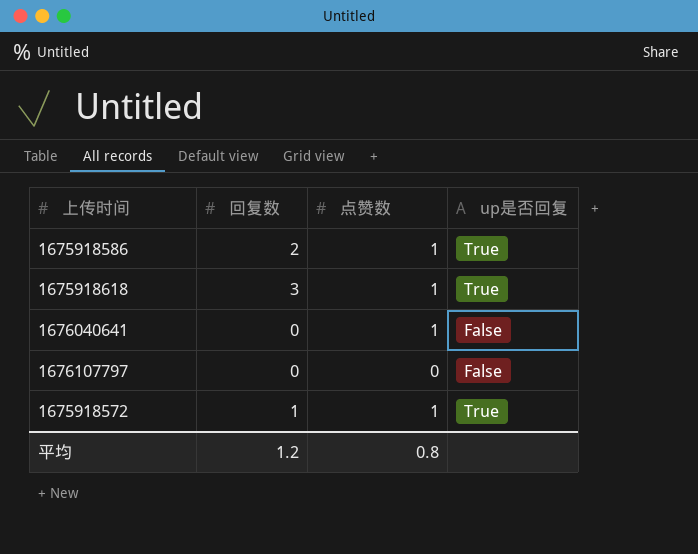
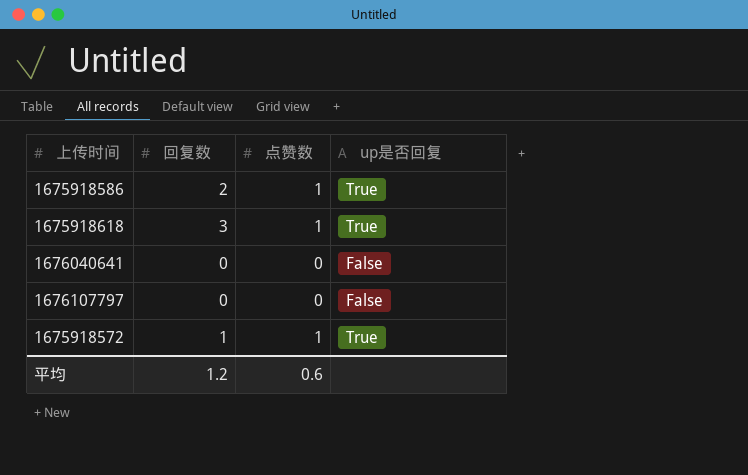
1676040641 | 点赞数: 1 -> 0
平均 | 点赞数: 0.8 -> 0.6

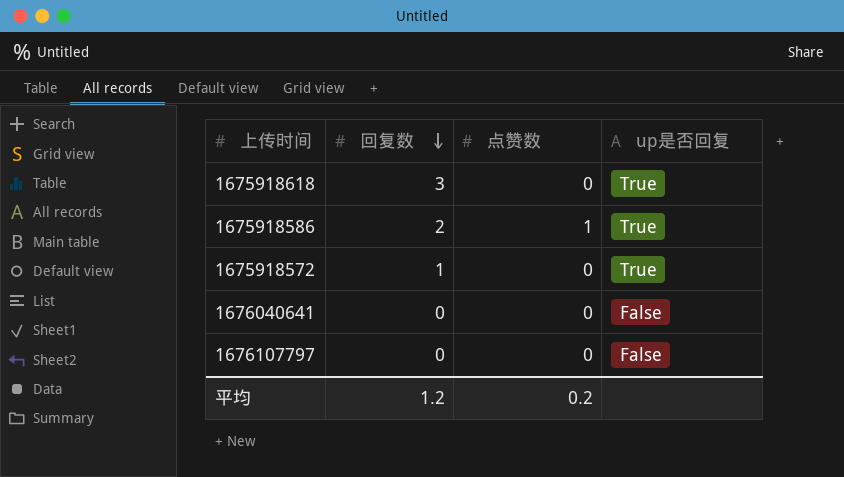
row order: none -> 回复数 descending
1675918618 | 点赞数: 1 -> 0
1675918572 | 点赞数: 1 -> 0
平均 | 点赞数: 0.6 -> 0.2

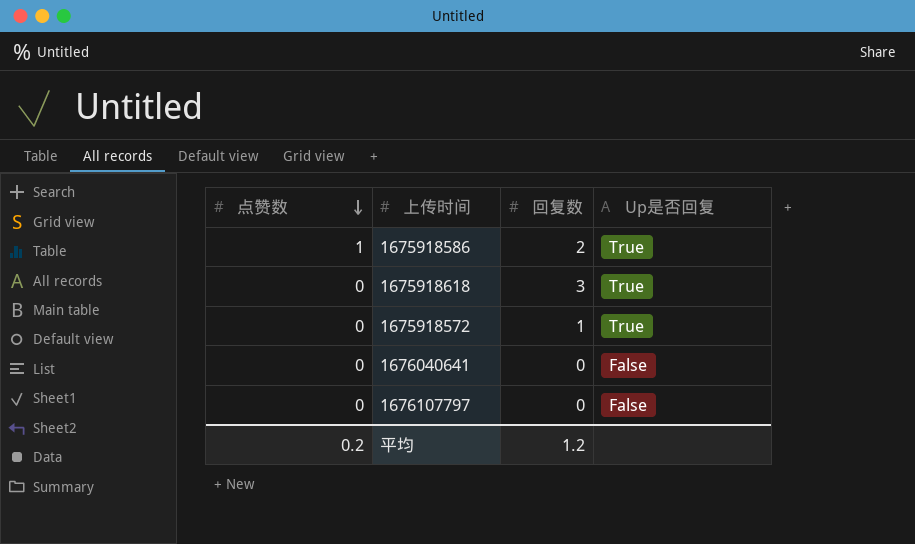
row order: 回复数 descending -> 点赞数 descending
column 点赞数 | position: 3 -> 1
column name: up是否回复 -> Up是否回复

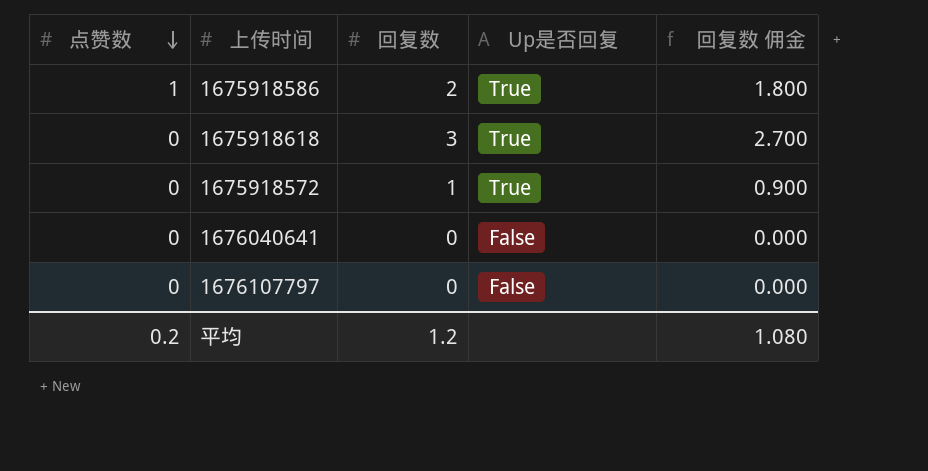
column 回复数 佣金 | formula: none -> [回复数] * 0.9

